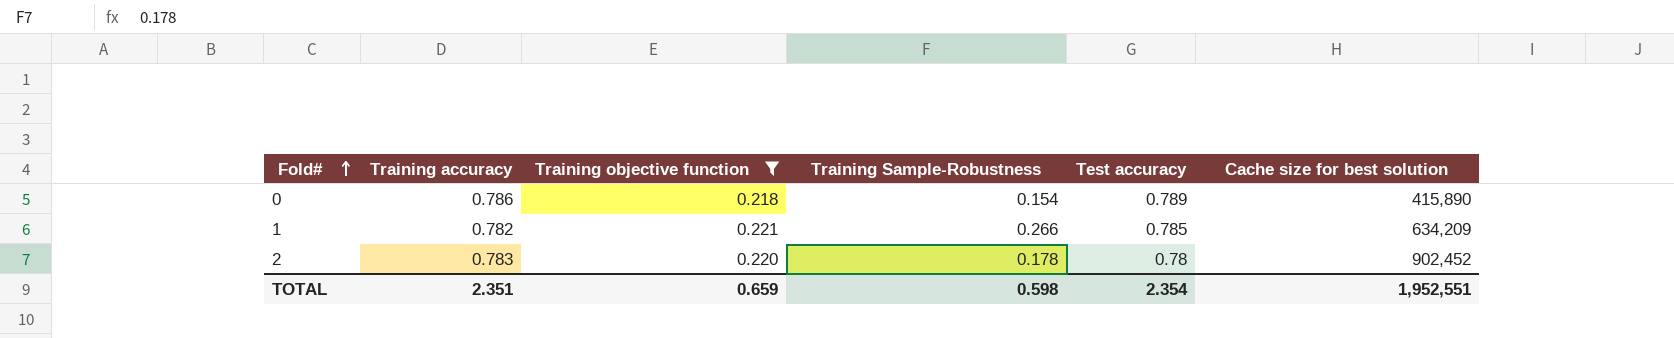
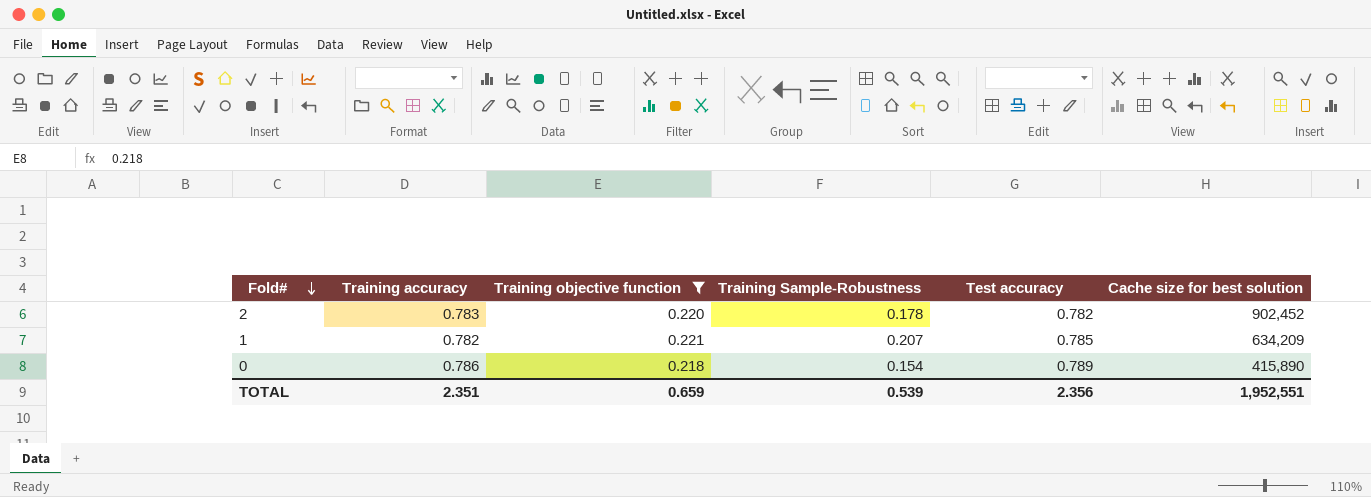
row order: Fold# ascending -> Fold# descending
2 | Test accuracy: 0.78 -> 0.782
1 | Training Sample-Robustness: 0.266 -> 0.207
TOTAL | Training Sample-Robustness: 0.598 -> 0.539
TOTAL | Test accuracy: 2.354 -> 2.356

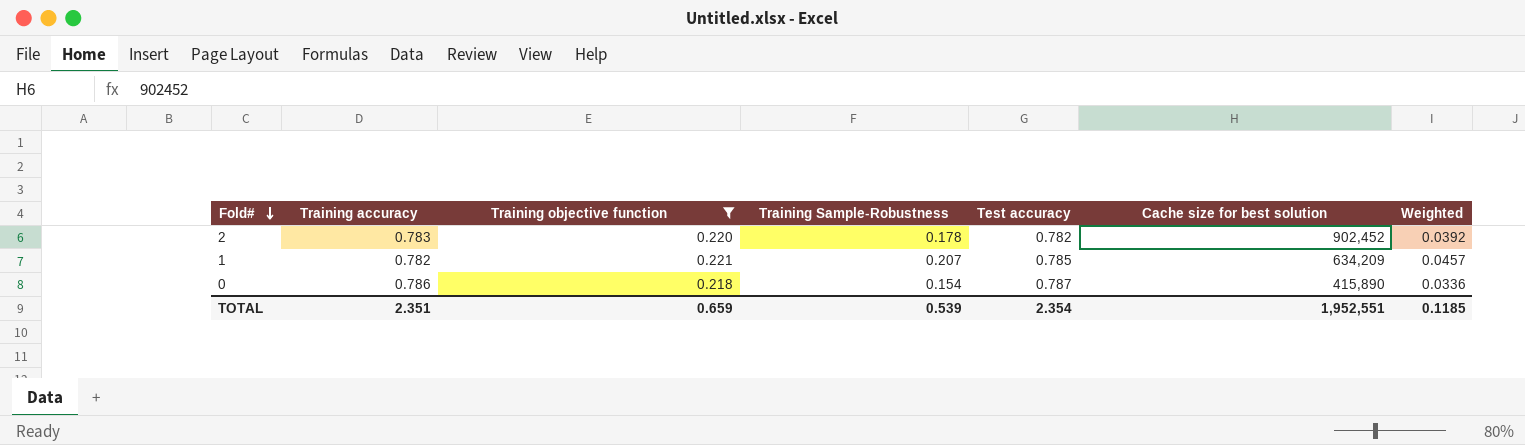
column Weighted | formula: none -> [Training objective function] * [Training Sample-Robustness]
0 | Test accuracy: 0.789 -> 0.787
TOTAL | Test accuracy: 2.356 -> 2.354

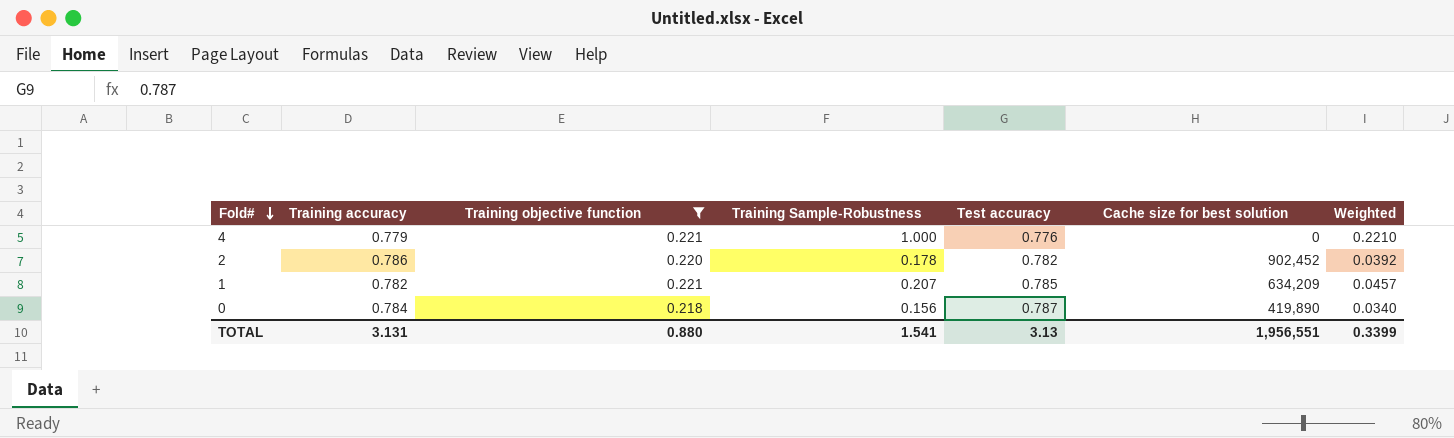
row 4: none -> 0.779 | 0.221 | 1.000 | 0.776 | 0 | 0.2210
2 | Training accuracy: 0.783 -> 0.786
0 | Training accuracy: 0.786 -> 0.784
0 | Training Sample-Robustness: 0.154 -> 0.156
0 | Cache size for best solution: 415,890 -> 419,890
0 | Weighted: 0.0336 -> 0.0340
TOTAL | Training accuracy: 2.351 -> 3.131
TOTAL | Training objective function: 0.659 -> 0.880
TOTAL | Training Sample-Robustness: 0.539 -> 1.541
TOTAL | Test accuracy: 2.354 -> 3.13
TOTAL | Cache size for best solution: 1,952,551 -> 1,956,551
TOTAL | Weighted: 0.1185 -> 0.3399

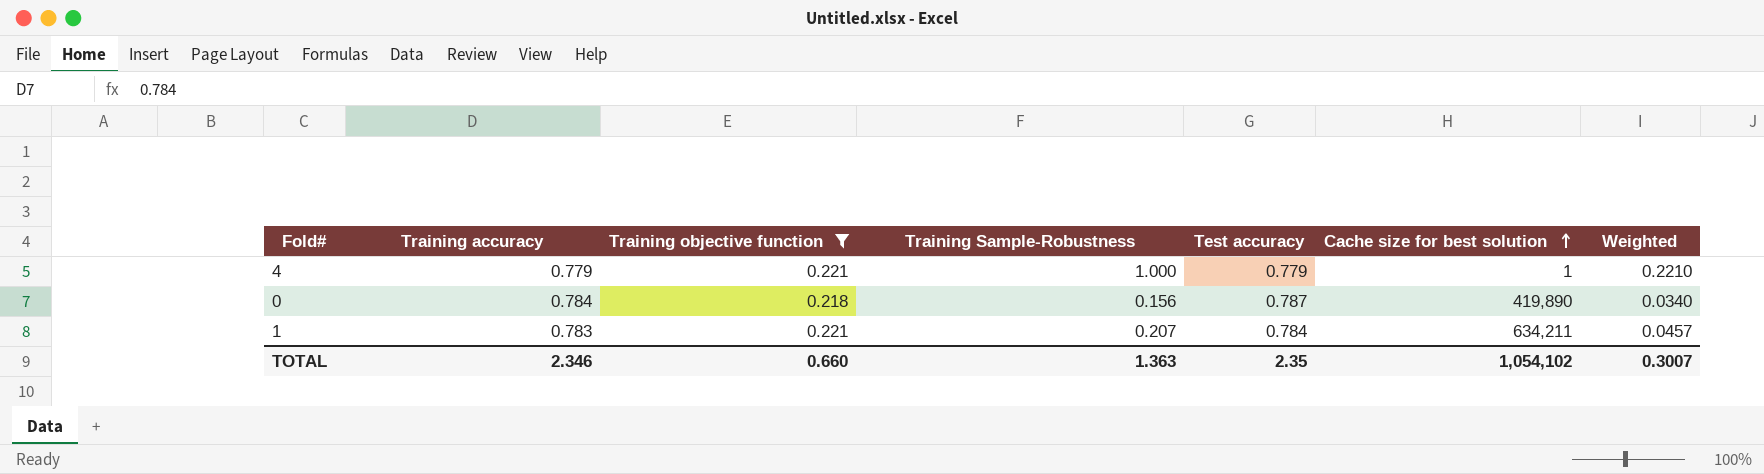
row order: Fold# descending -> Cache size for best solution ascending
row 2: 0.786 | 0.220 | 0.178 | 0.782 | 902,452 | 0.0392 -> none
4 | Test accuracy: 0.776 -> 0.779
4 | Cache size for best solution: 0 -> 1
1 | Training accuracy: 0.782 -> 0.783
1 | Test accuracy: 0.785 -> 0.784
1 | Cache size for best solution: 634,209 -> 634,211
TOTAL | Training accuracy: 3.131 -> 2.346
TOTAL | Training objective function: 0.880 -> 0.660
TOTAL | Training Sample-Robustness: 1.541 -> 1.363
TOTAL | Test accuracy: 3.13 -> 2.35
TOTAL | Cache size for best solution: 1,956,551 -> 1,054,102
TOTAL | Weighted: 0.3399 -> 0.3007

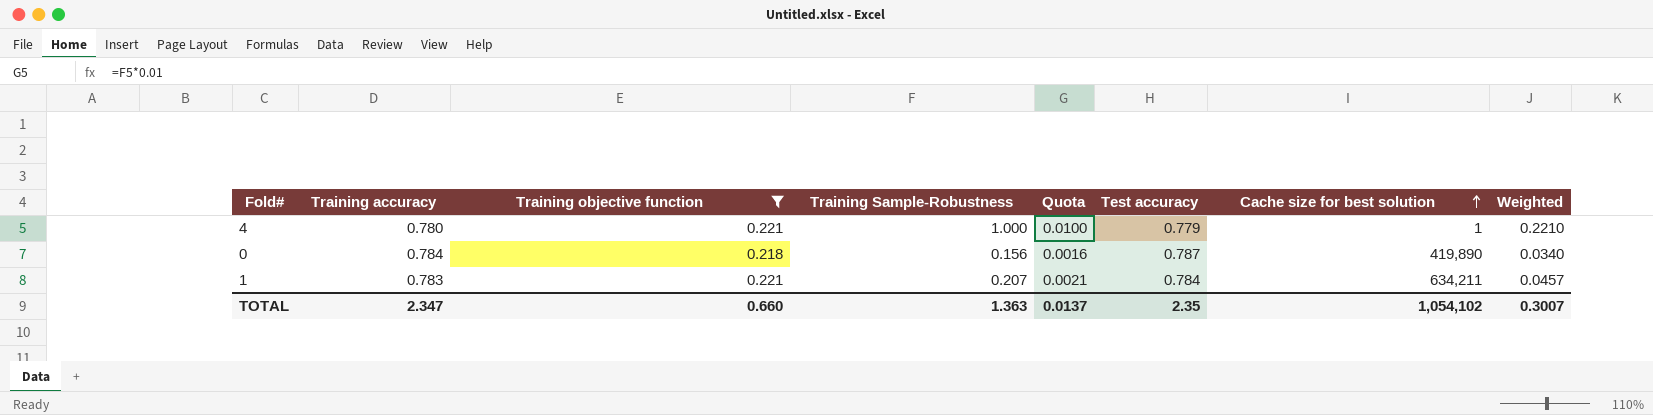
column Quota | formula: none -> [Training Sample-Robustness] * 0.01
4 | Training accuracy: 0.779 -> 0.780
TOTAL | Training accuracy: 2.346 -> 2.347

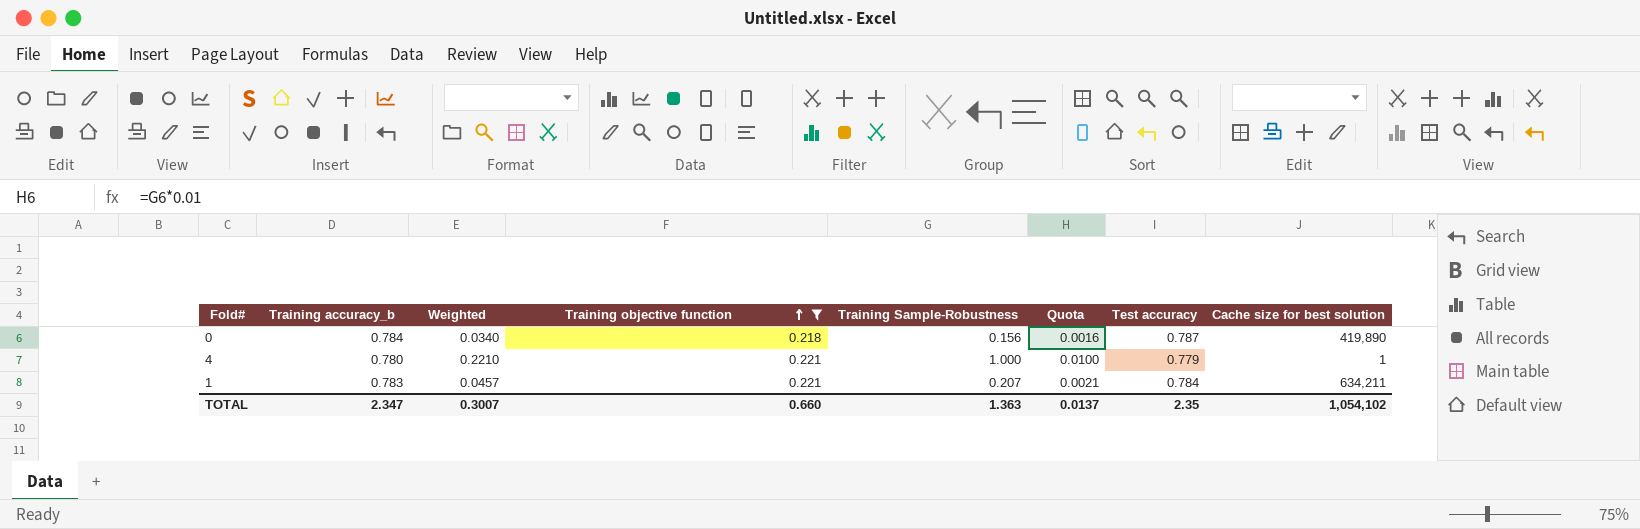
row order: Cache size for best solution ascending -> Training objective function ascending
column name: Training accuracy -> Training accuracy_b
column Weighted | position: 8 -> 3

